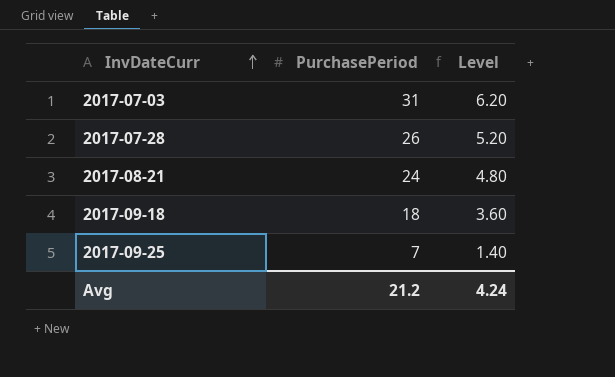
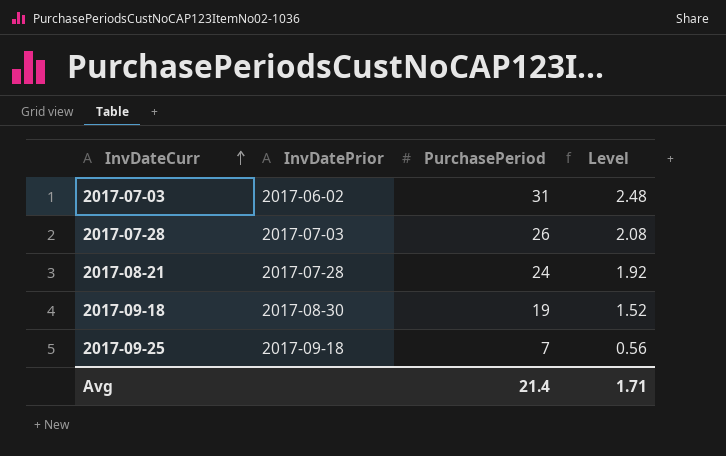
column InvDatePrior | position: none -> 2
column Level | formula: [PurchasePeriod] * 0.2 -> [PurchasePeriod] * 0.08
2017-09-18 | PurchasePeriod: 18 -> 19
Avg | PurchasePeriod: 21.2 -> 21.4
Avg | Level: 4.24 -> 1.71

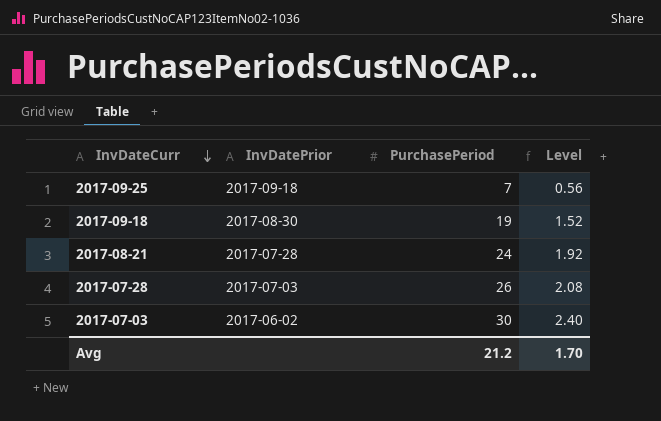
row order: InvDateCurr ascending -> InvDateCurr descending
2017-07-03 | PurchasePeriod: 31 -> 30
2017-07-03 | Level: 2.48 -> 2.40
Avg | PurchasePeriod: 21.4 -> 21.2
Avg | Level: 1.71 -> 1.70

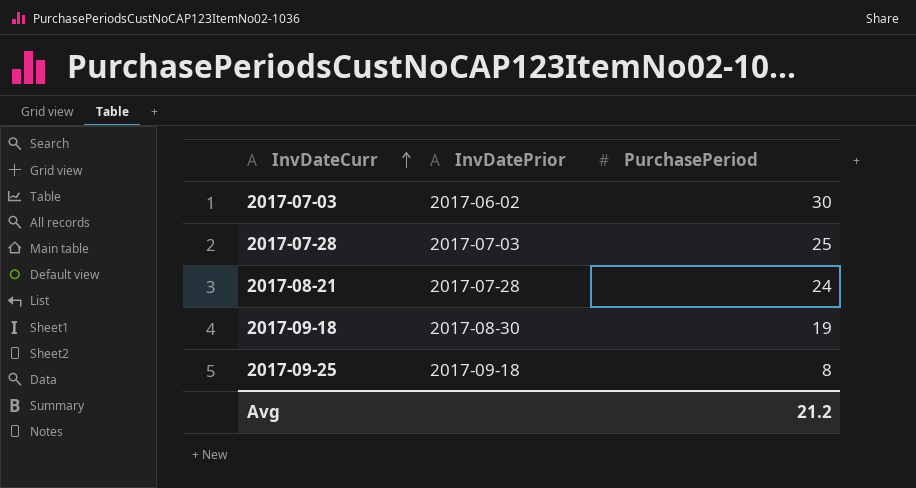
row order: InvDateCurr descending -> InvDateCurr ascending
column Level | formula: [PurchasePeriod] * 0.08 -> none
2017-07-28 | PurchasePeriod: 26 -> 25
2017-09-25 | PurchasePeriod: 7 -> 8

